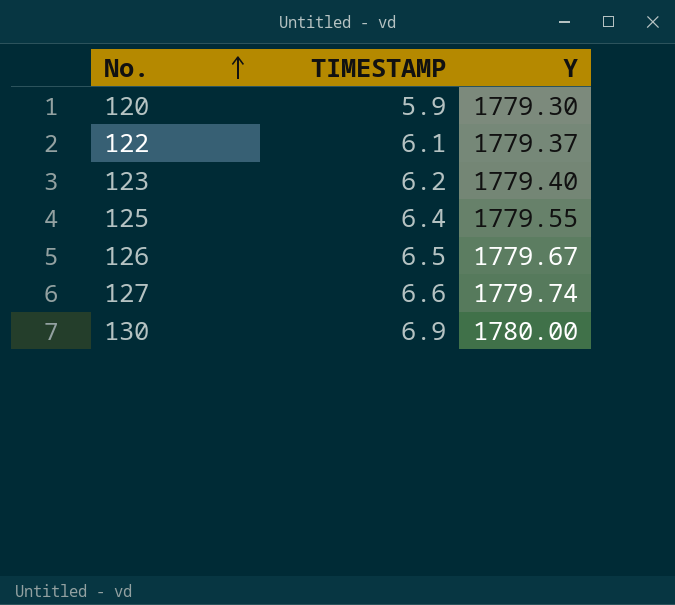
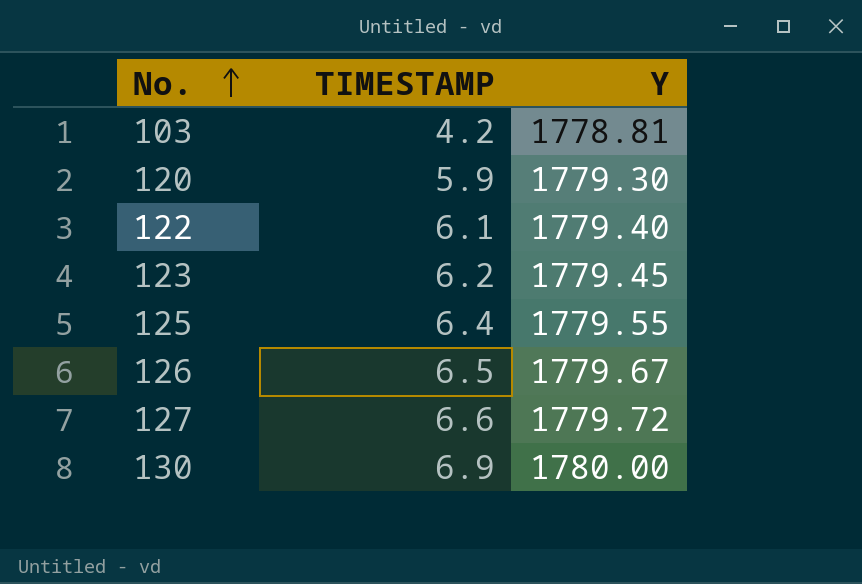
row 103: none -> 4.2 | 1778.81
122 | Y: 1779.37 -> 1779.40
123 | Y: 1779.40 -> 1779.45
127 | Y: 1779.74 -> 1779.72

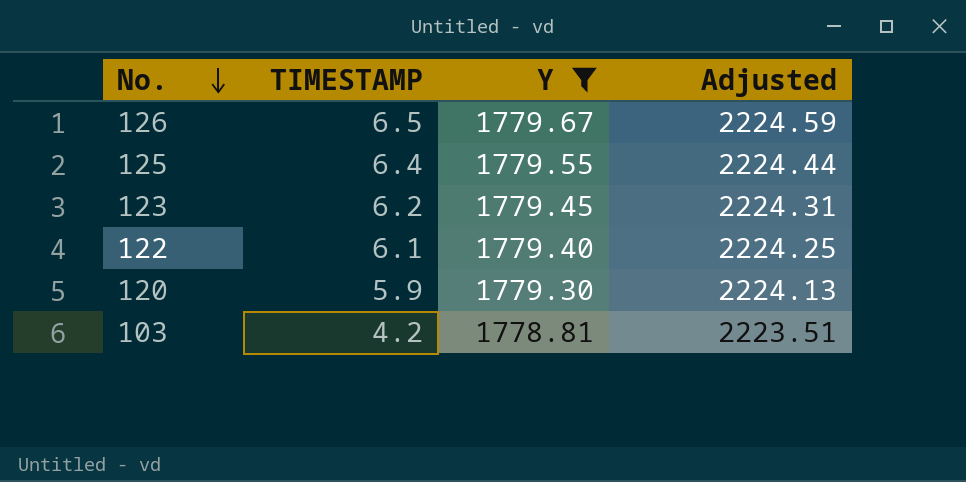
filter: none -> Y <= 1779.67
row order: No. ascending -> No. descending
column Adjusted | formula: none -> [Y] * 1.25

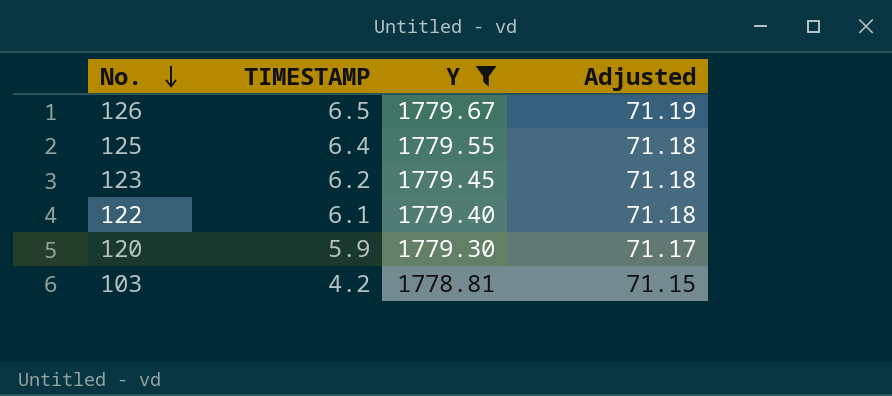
column Adjusted | formula: [Y] * 1.25 -> [Y] * 0.04

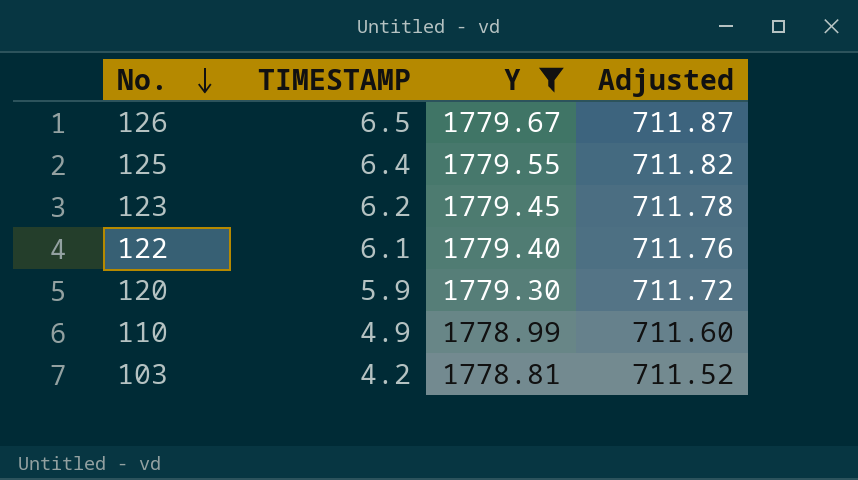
column Adjusted | formula: [Y] * 0.04 -> [Y] * 0.4
row 110: none -> 4.9 | 1778.99 | 711.60

